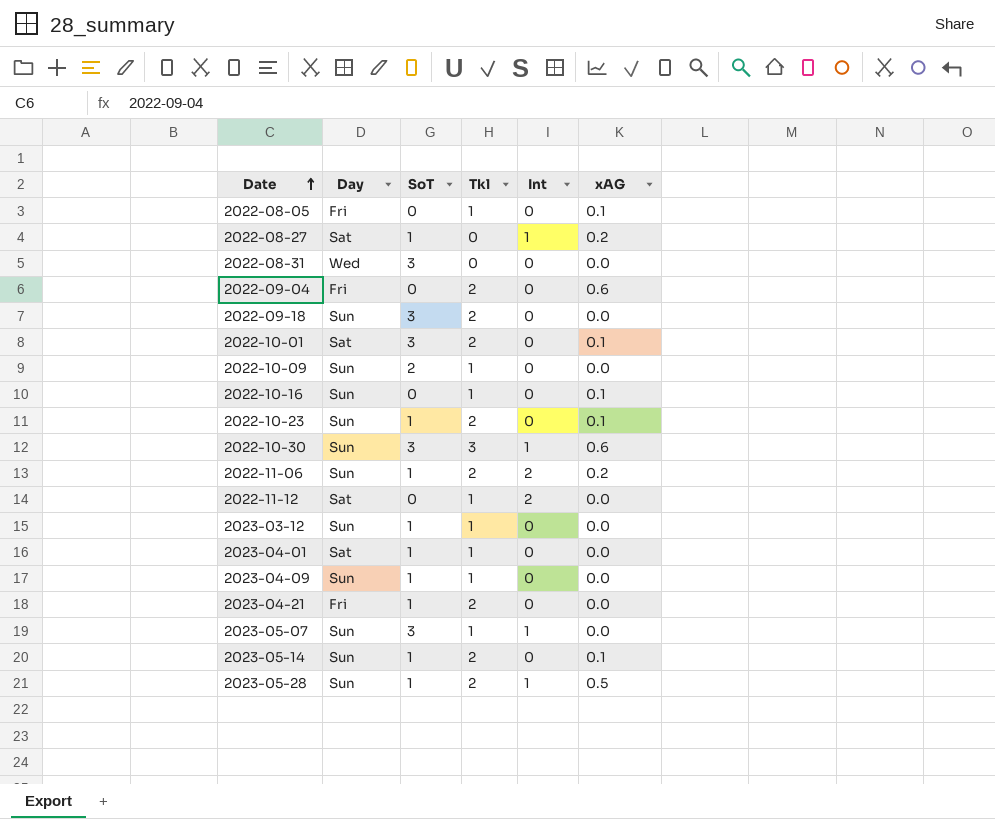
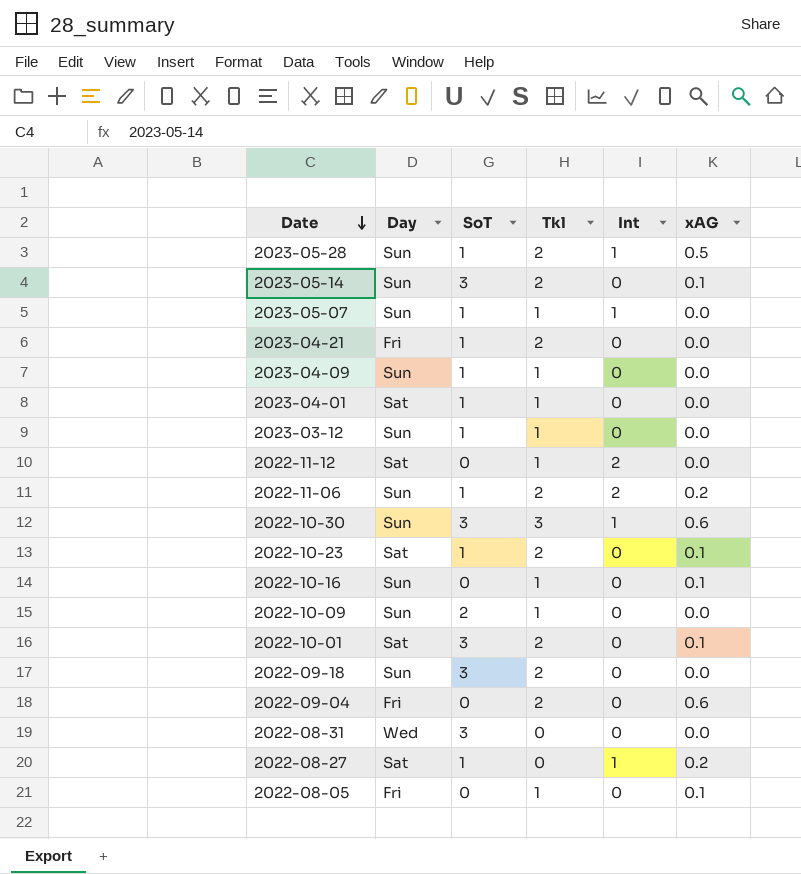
row order: Date ascending -> Date descending
2023-05-14 | SoT: 1 -> 3
2023-05-07 | SoT: 3 -> 1
2022-10-23 | Day: Sun -> Sat

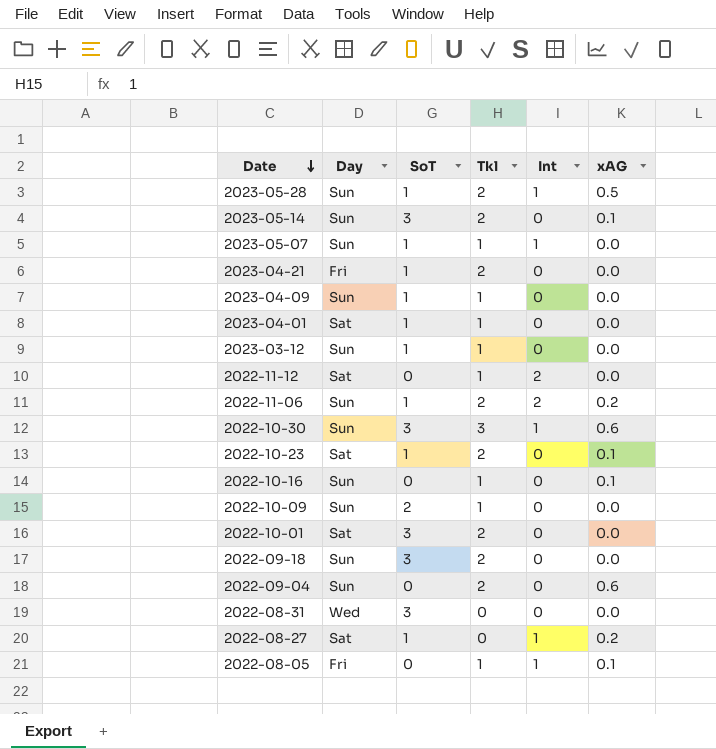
2022-10-01 | xAG: 0.1 -> 0.0
2022-09-04 | Day: Fri -> Sun
2022-08-05 | Int: 0 -> 1

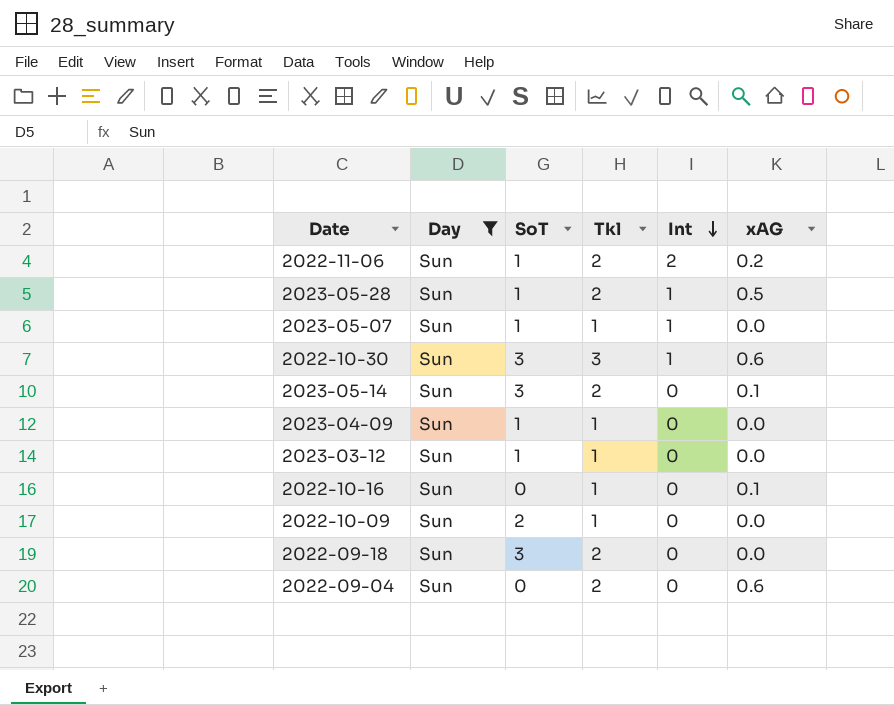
filter: none -> Day = Sun
row order: Date descending -> Int descending

